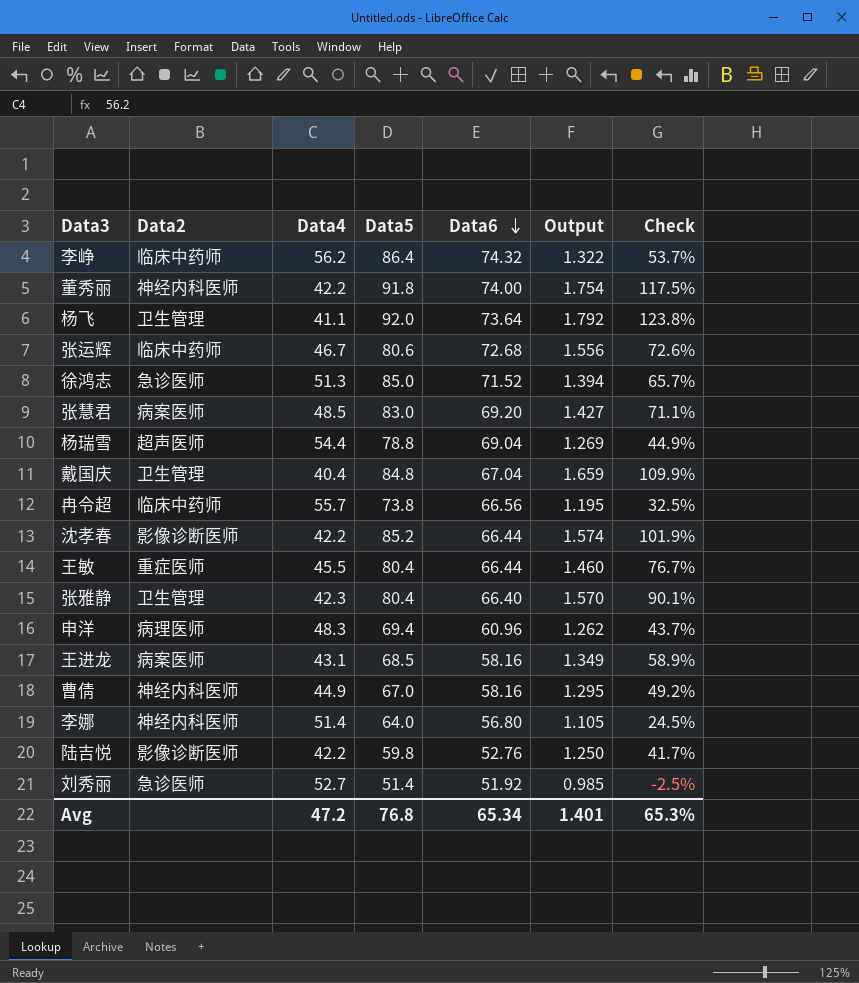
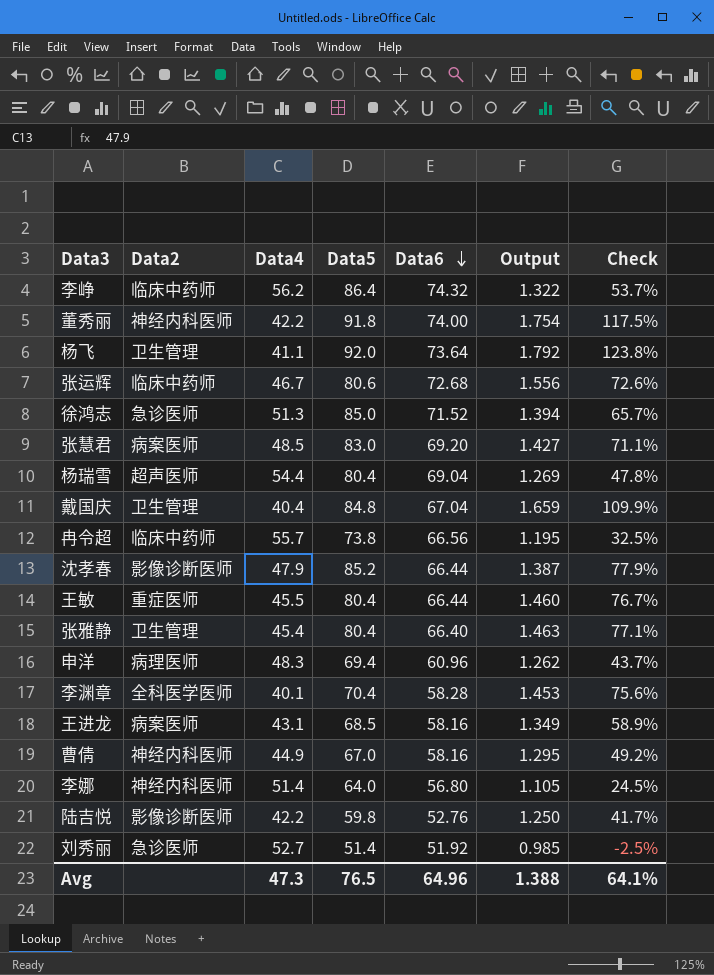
杨瑞雪 | Data5: 78.8 -> 80.4
杨瑞雪 | Check: 44.9% -> 47.8%
沈孝春 | Data4: 42.2 -> 47.9
沈孝春 | Output: 1.574 -> 1.387
沈孝春 | Check: 101.9% -> 77.9%
张雅静 | Data4: 42.3 -> 45.4
张雅静 | Output: 1.570 -> 1.463
张雅静 | Check: 90.1% -> 77.1%
row 李渊章: none -> 全科医学医师 | 40.1 | 70.4 | 58.28 | 1.453 | 75.6%
Avg | Data4: 47.2 -> 47.3
Avg | Data5: 76.8 -> 76.5
Avg | Data6: 65.34 -> 64.96
Avg | Output: 1.401 -> 1.388
Avg | Check: 65.3% -> 64.1%

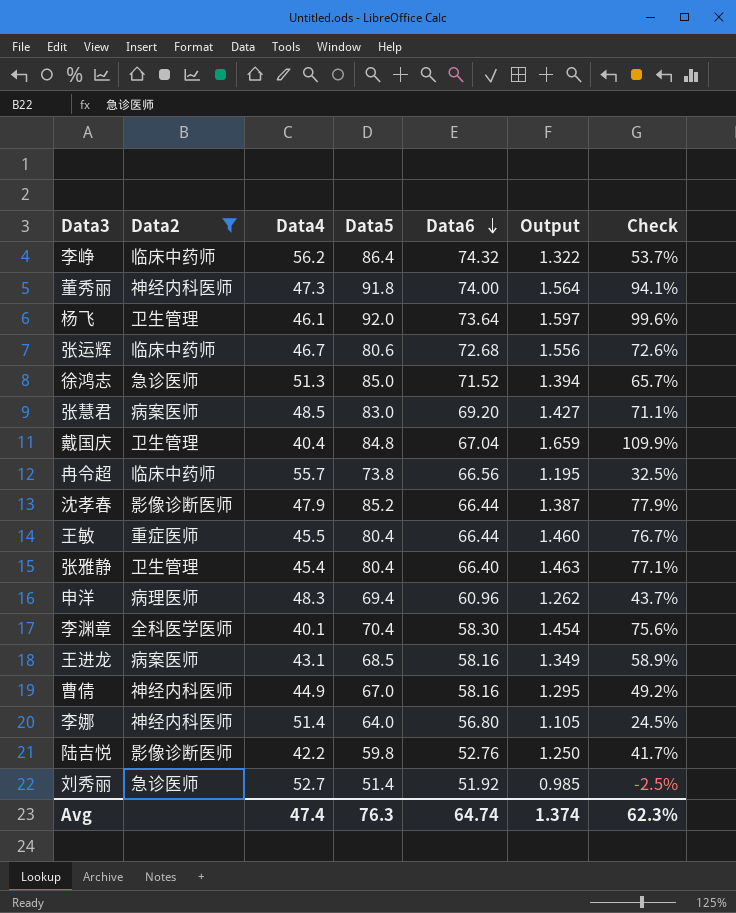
filter: none -> Data2 != 超声医师
董秀丽 | Data4: 42.2 -> 47.3
董秀丽 | Output: 1.754 -> 1.564
董秀丽 | Check: 117.5% -> 94.1%
杨飞 | Data4: 41.1 -> 46.1
杨飞 | Output: 1.792 -> 1.597
杨飞 | Check: 123.8% -> 99.6%
李渊章 | Data6: 58.28 -> 58.30
李渊章 | Output: 1.453 -> 1.454
Avg | Data4: 47.3 -> 47.4
Avg | Data5: 76.5 -> 76.3
Avg | Data6: 64.96 -> 64.74
Avg | Output: 1.388 -> 1.374
Avg | Check: 64.1% -> 62.3%

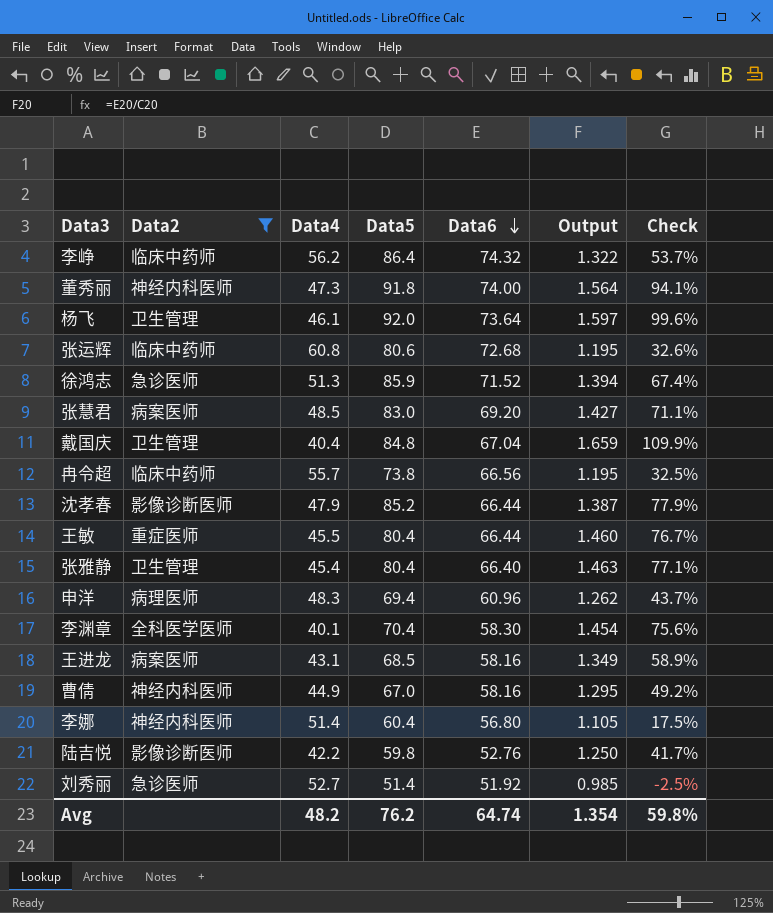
张运辉 | Data4: 46.7 -> 60.8
张运辉 | Output: 1.556 -> 1.195
张运辉 | Check: 72.6% -> 32.6%
徐鸿志 | Data5: 85.0 -> 85.9
徐鸿志 | Check: 65.7% -> 67.4%
李娜 | Data5: 64.0 -> 60.4
李娜 | Check: 24.5% -> 17.5%
Avg | Data4: 47.4 -> 48.2
Avg | Data5: 76.3 -> 76.2
Avg | Output: 1.374 -> 1.354
Avg | Check: 62.3% -> 59.8%

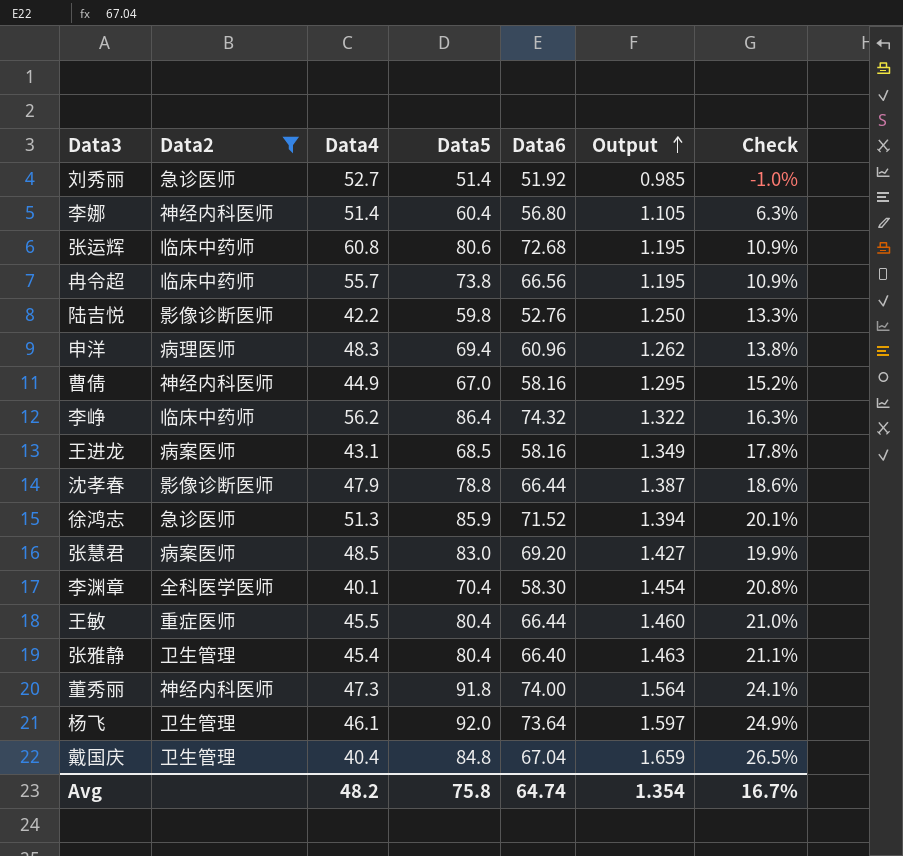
row order: Data6 descending -> Output ascending
column Check | formula: ([Data5] - [Data4]) / [Data4] -> ([Data5] - [Data6]) / [Data6]
沈孝春 | Data5: 85.2 -> 78.8
Avg | Data5: 76.2 -> 75.8
Avg | Check: 59.8% -> 16.7%

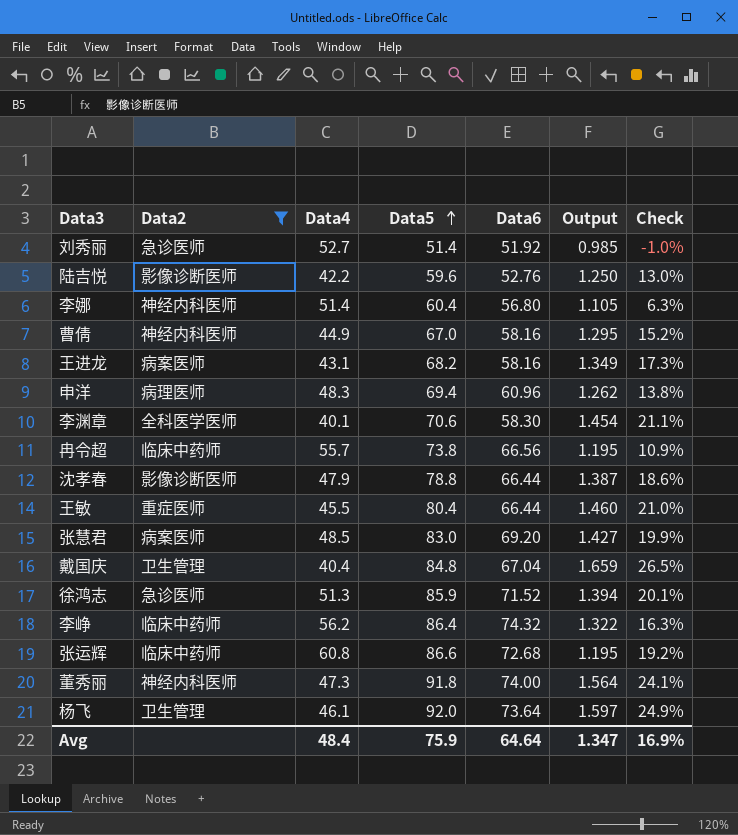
row order: Output ascending -> Data5 ascending
row 张雅静: 卫生管理 | 45.4 | 80.4 | 66.40 | 1.463 | 21.1% -> none
陆吉悦 | Data5: 59.8 -> 59.6
陆吉悦 | Check: 13.3% -> 13.0%
王进龙 | Data5: 68.5 -> 68.2
王进龙 | Check: 17.8% -> 17.3%
李渊章 | Data5: 70.4 -> 70.6
李渊章 | Check: 20.8% -> 21.1%
张运辉 | Data5: 80.6 -> 86.6
张运辉 | Check: 10.9% -> 19.2%
Avg | Data4: 48.2 -> 48.4
Avg | Data5: 75.8 -> 75.9
Avg | Data6: 64.74 -> 64.64
Avg | Output: 1.354 -> 1.347
Avg | Check: 16.7% -> 16.9%

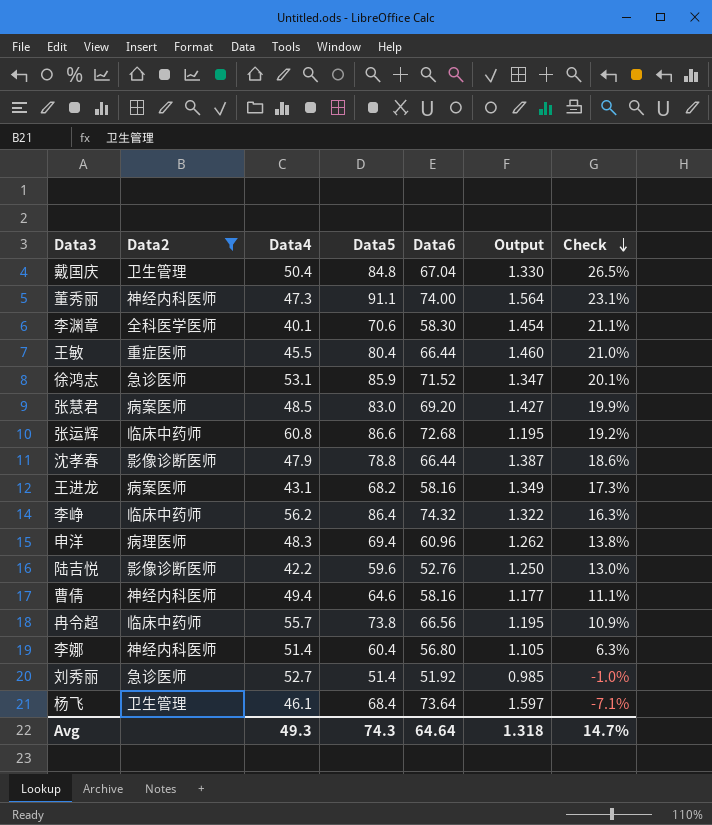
row order: Data5 ascending -> Check descending
戴国庆 | Data4: 40.4 -> 50.4
戴国庆 | Output: 1.659 -> 1.330
董秀丽 | Data5: 91.8 -> 91.1
董秀丽 | Check: 24.1% -> 23.1%
徐鸿志 | Data4: 51.3 -> 53.1
徐鸿志 | Output: 1.394 -> 1.347
曹倩 | Data4: 44.9 -> 49.4
曹倩 | Data5: 67.0 -> 64.6
曹倩 | Output: 1.295 -> 1.177
曹倩 | Check: 15.2% -> 11.1%
杨飞 | Data5: 92.0 -> 68.4
杨飞 | Check: 24.9% -> -7.1%
Avg | Data4: 48.4 -> 49.3
Avg | Data5: 75.9 -> 74.3
Avg | Output: 1.347 -> 1.318
Avg | Check: 16.9% -> 14.7%

